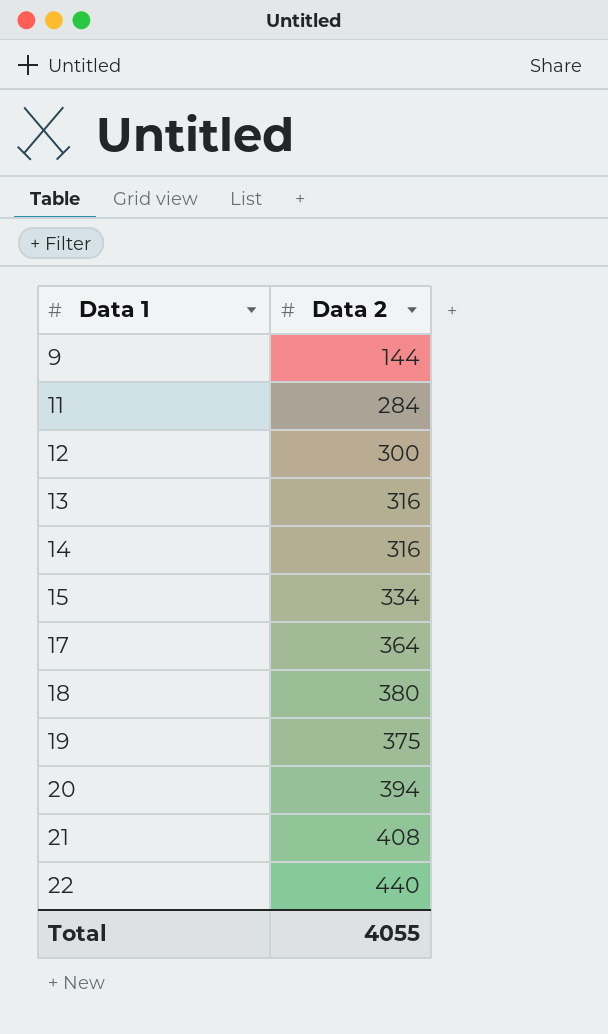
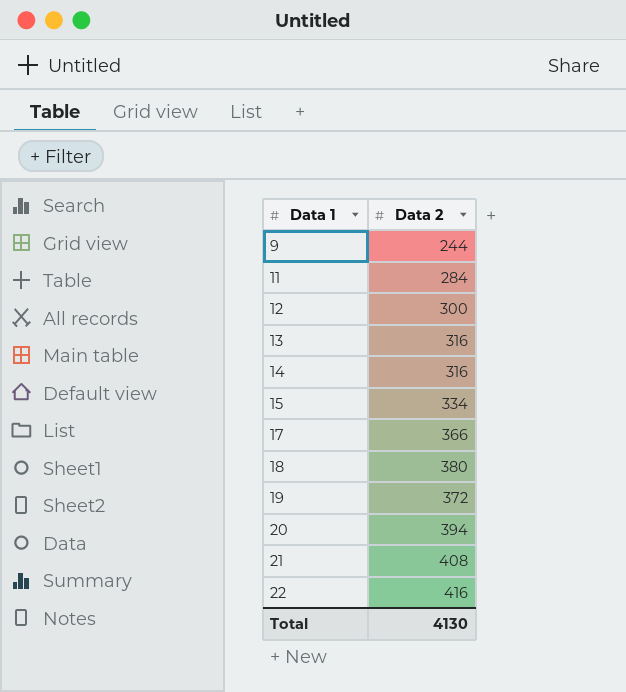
9 | Data 2: 144 -> 244
17 | Data 2: 364 -> 366
19 | Data 2: 375 -> 372
22 | Data 2: 440 -> 416
Total | Data 2: 4055 -> 4130

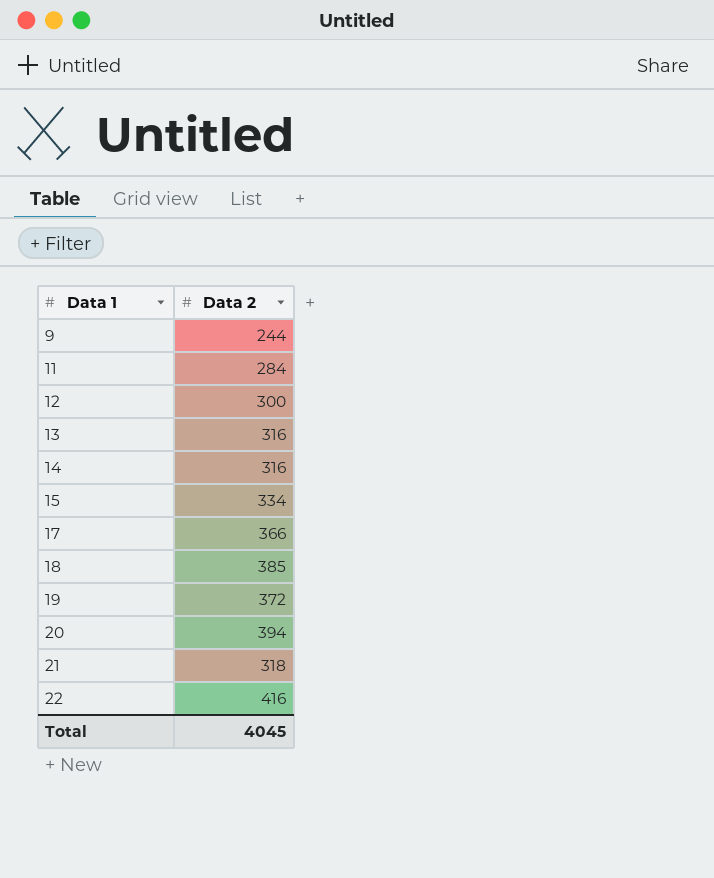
18 | Data 2: 380 -> 385
21 | Data 2: 408 -> 318
Total | Data 2: 4130 -> 4045

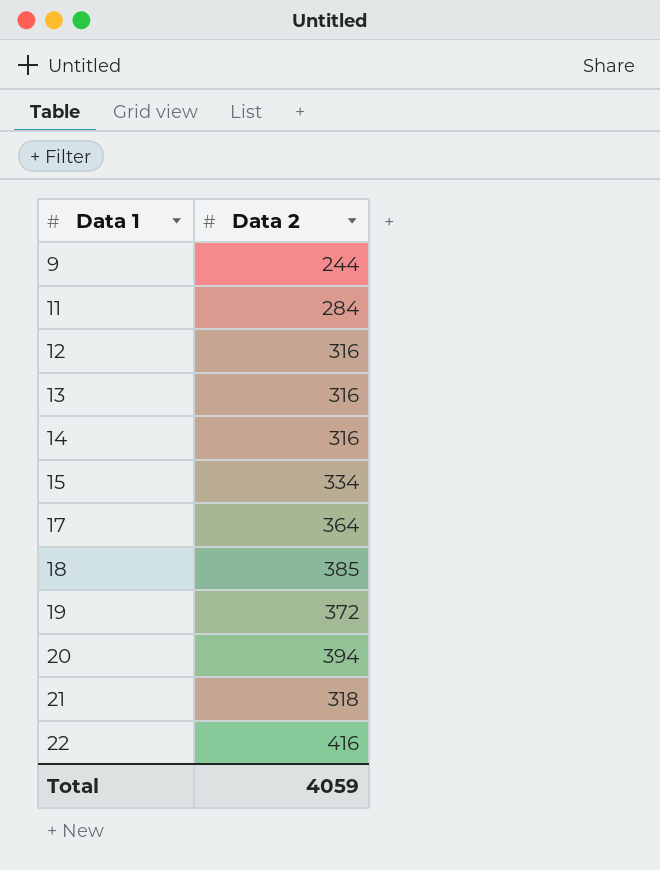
12 | Data 2: 300 -> 316
17 | Data 2: 366 -> 364
Total | Data 2: 4045 -> 4059

